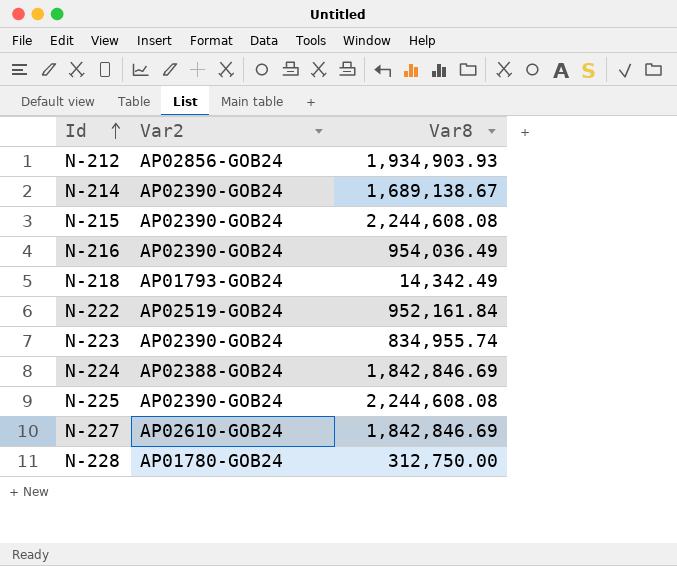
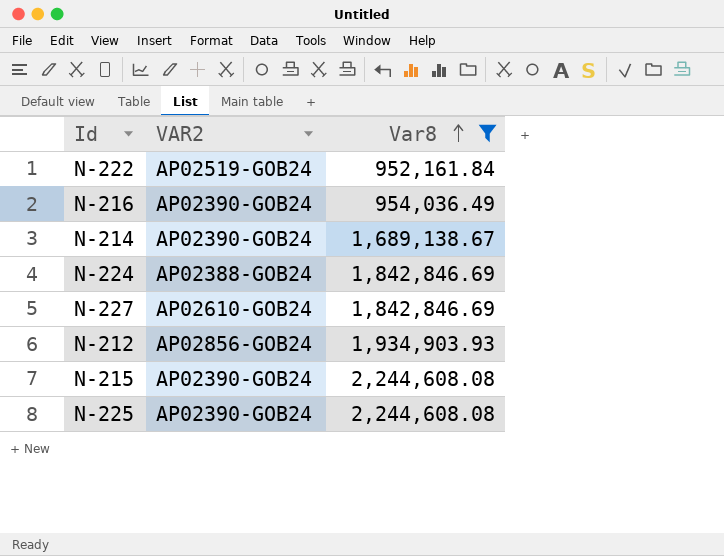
filter: none -> Var8 >= 952,161.84
row order: Id ascending -> Var8 ascending
column name: Var2 -> VAR2

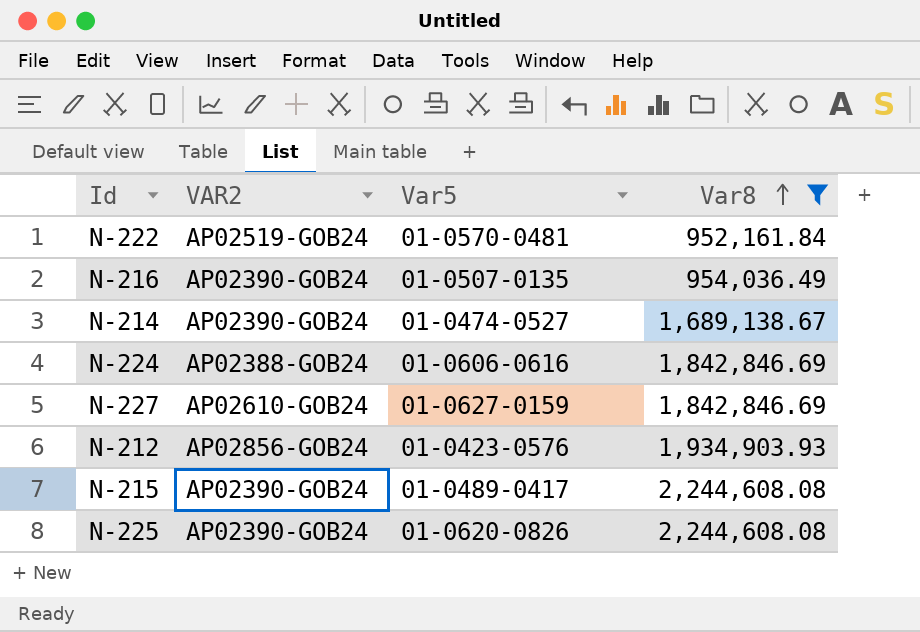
column Var5 | position: none -> 3

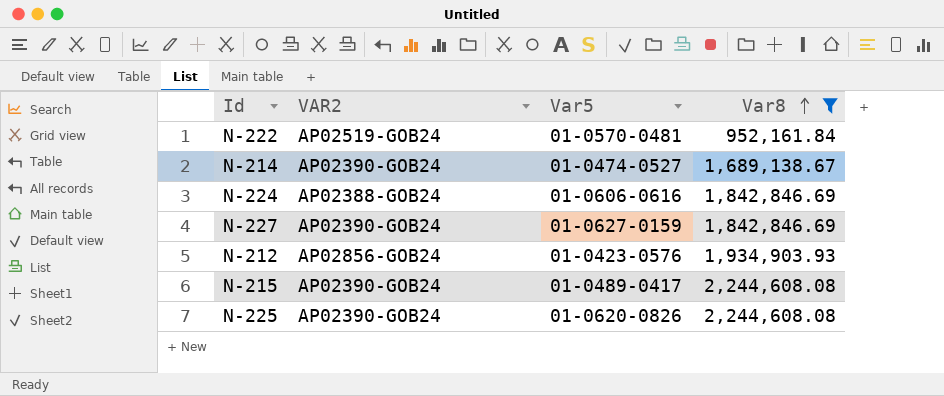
row N-216: AP02390-GOB24 | 01-0507-0135 | 954,036.49 -> none
N-227 | VAR2: AP02610-GOB24 -> AP02390-GOB24

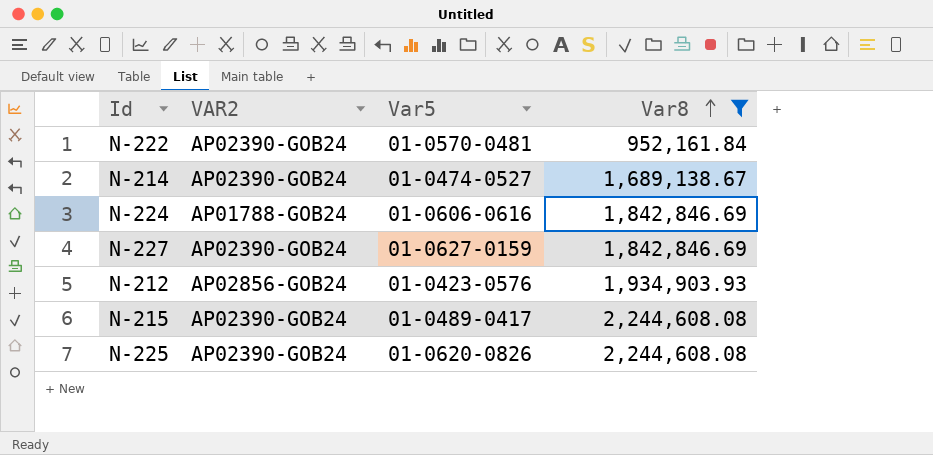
N-222 | VAR2: AP02519-GOB24 -> AP02390-GOB24
N-224 | VAR2: AP02388-GOB24 -> AP01788-GOB24

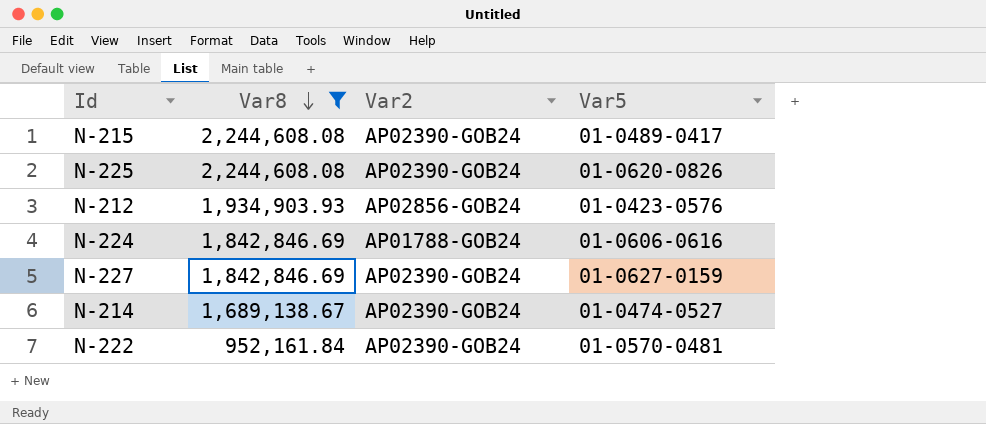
row order: Var8 ascending -> Var8 descending
column Var8 | position: 4 -> 2
column name: VAR2 -> Var2

